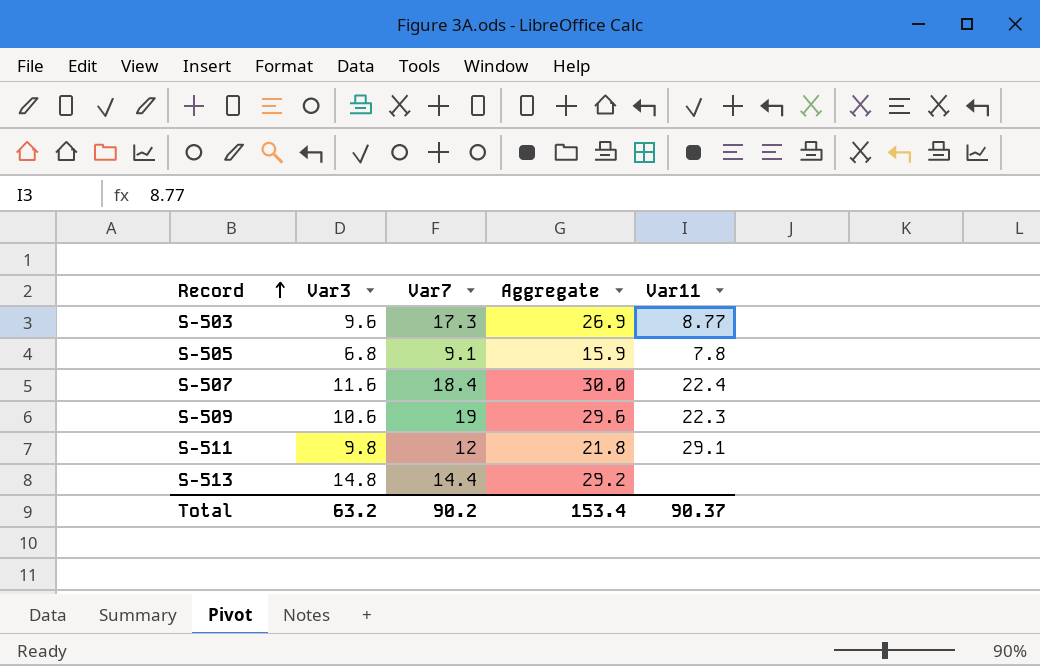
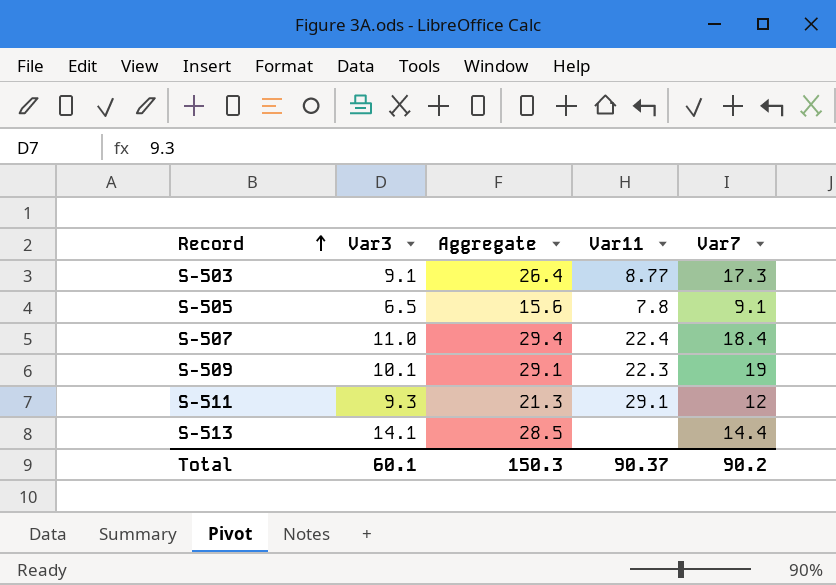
column Var7 | position: 3 -> 5
S-503 | Var3: 9.6 -> 9.1
S-503 | Aggregate: 26.9 -> 26.4
S-505 | Var3: 6.8 -> 6.5
S-505 | Aggregate: 15.9 -> 15.6
S-507 | Var3: 11.6 -> 11.0
S-507 | Aggregate: 30.0 -> 29.4
S-509 | Var3: 10.6 -> 10.1
S-509 | Aggregate: 29.6 -> 29.1
S-511 | Var3: 9.8 -> 9.3
S-511 | Aggregate: 21.8 -> 21.3
S-513 | Var3: 14.8 -> 14.1
S-513 | Aggregate: 29.2 -> 28.5
Total | Var3: 63.2 -> 60.1
Total | Aggregate: 153.4 -> 150.3

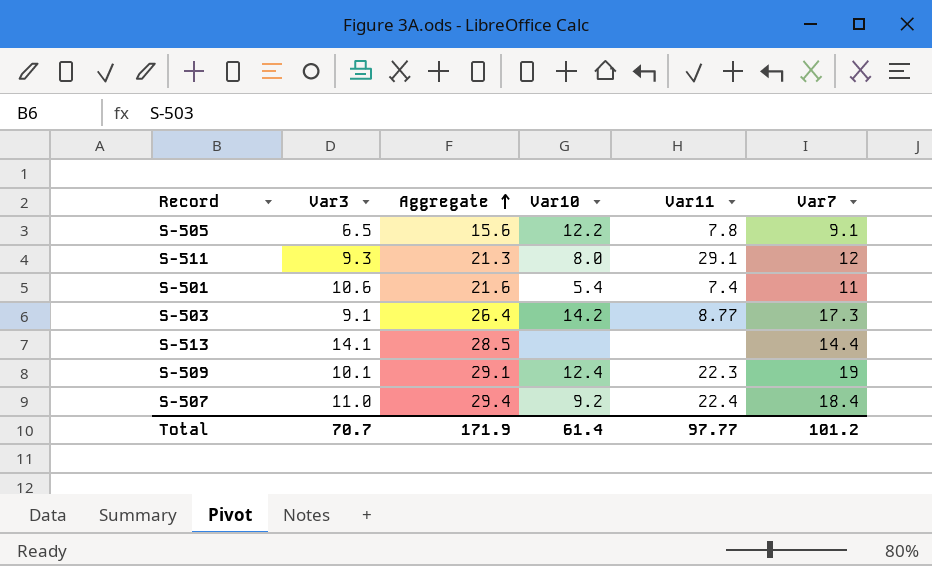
row order: Record ascending -> Aggregate ascending
column Var10 | position: none -> 4
row S-501: none -> 10.6 | 21.6 | 5.4 | 7.4 | 11
Total | Var3: 60.1 -> 70.7
Total | Aggregate: 150.3 -> 171.9
Total | Var11: 90.37 -> 97.77
Total | Var7: 90.2 -> 101.2

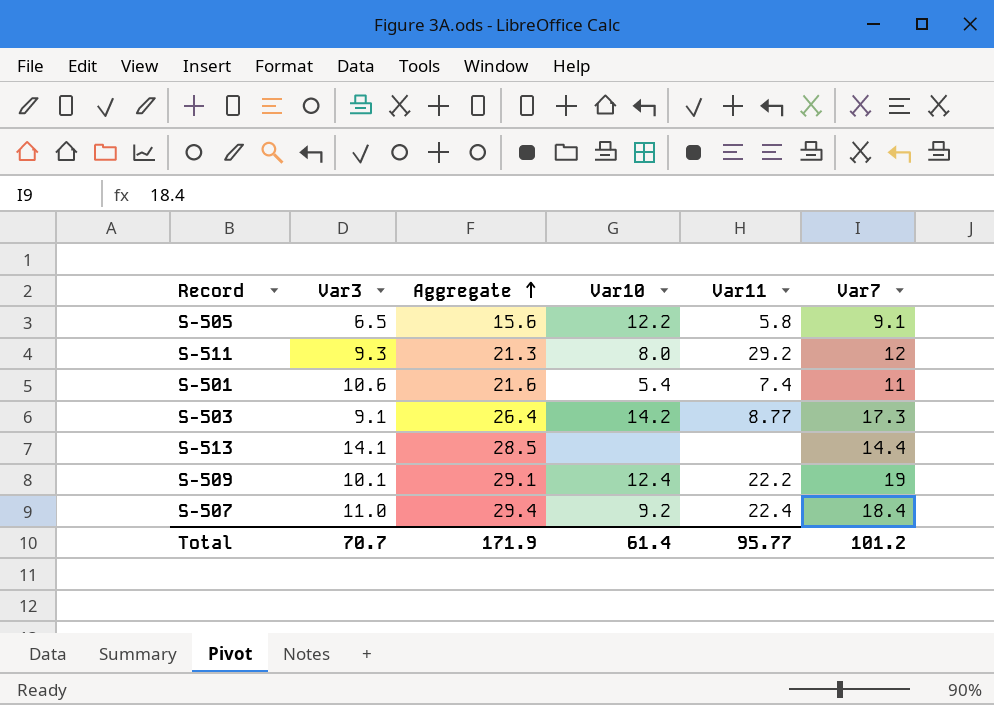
S-505 | Var11: 7.8 -> 5.8
S-511 | Var11: 29.1 -> 29.2
S-509 | Var11: 22.3 -> 22.2
Total | Var11: 97.77 -> 95.77

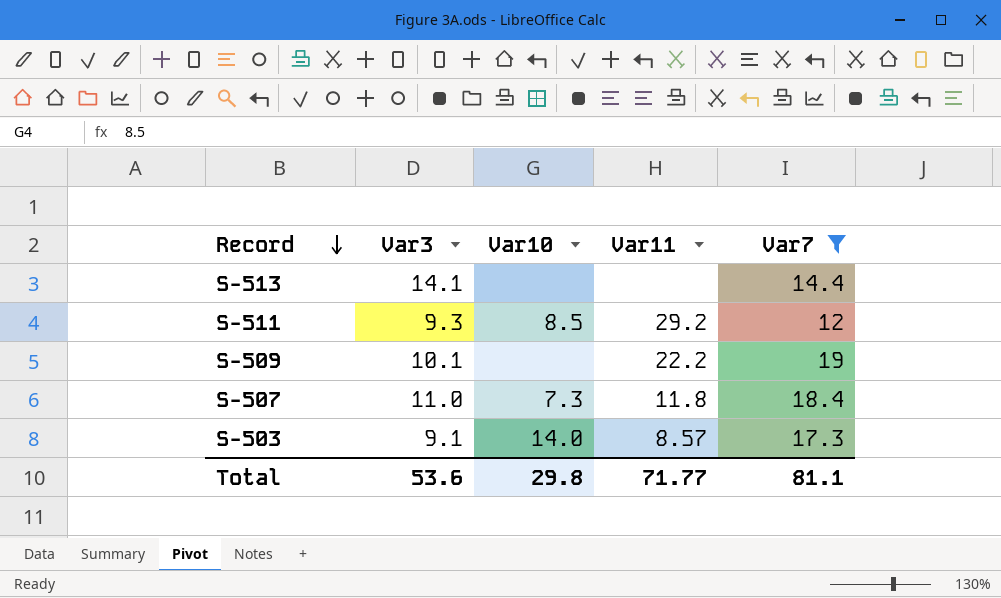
filter: none -> Var7 >= 12
row order: Aggregate ascending -> Record descending
column Aggregate | formula: [Var3] + [Var7] -> none
S-511 | Var10: 8.0 -> 8.5
S-509 | Var10: 12.4 -> none
S-507 | Var10: 9.2 -> 7.3
S-507 | Var11: 22.4 -> 11.8
S-503 | Var10: 14.2 -> 14.0
S-503 | Var11: 8.77 -> 8.57
Total | Var3: 70.7 -> 53.6
Total | Var10: 61.4 -> 29.8
Total | Var11: 95.77 -> 71.77
Total | Var7: 101.2 -> 81.1

